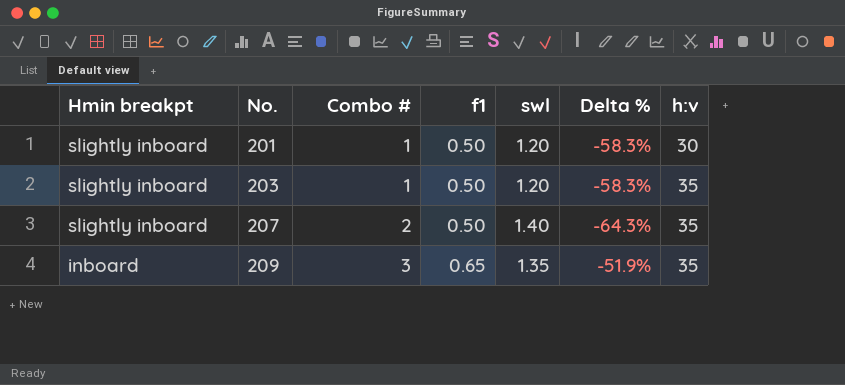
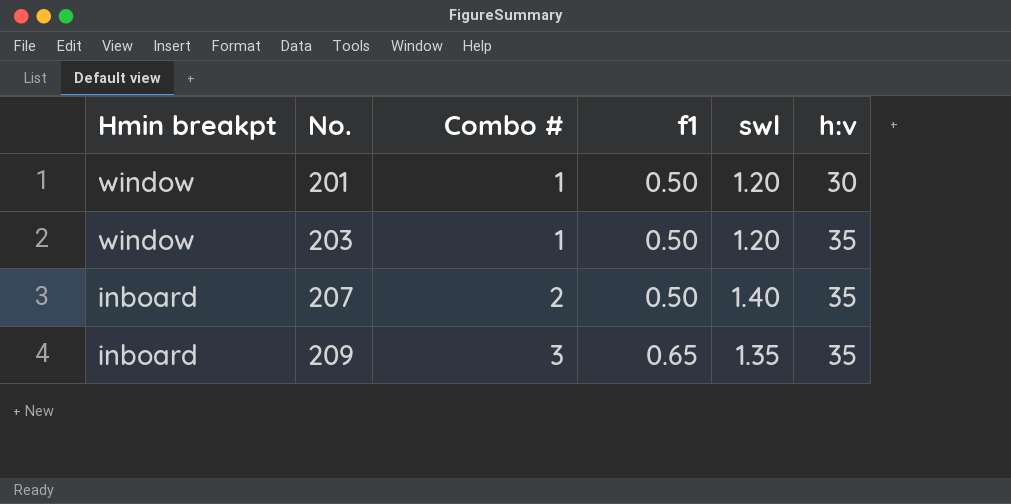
column Delta % | formula: ([f1] - [swl]) / [swl] -> none
201 | Hmin breakpt: slightly inboard -> window
203 | Hmin breakpt: slightly inboard -> window
207 | Hmin breakpt: slightly inboard -> inboard

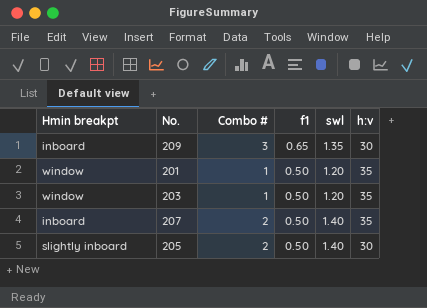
row order: Hmin breakpt descending -> f1 descending
209 | h:v: 35 -> 30
201 | h:v: 30 -> 35
row 205: none -> slightly inboard | 2 | 0.50 | 1.40 | 30

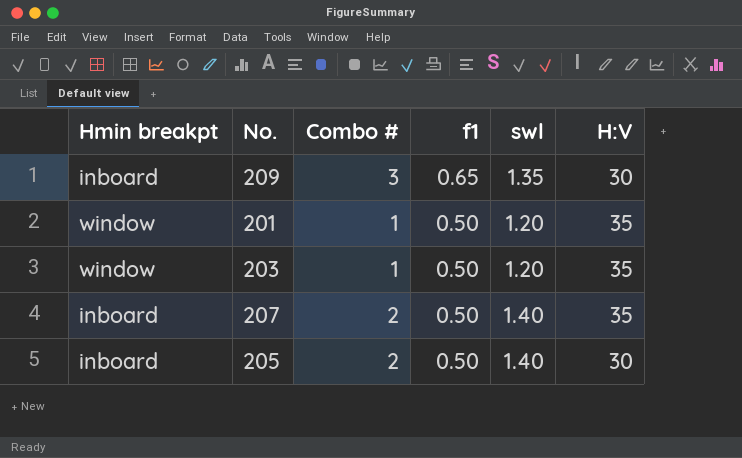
column name: h:v -> H:V
205 | Hmin breakpt: slightly inboard -> inboard

